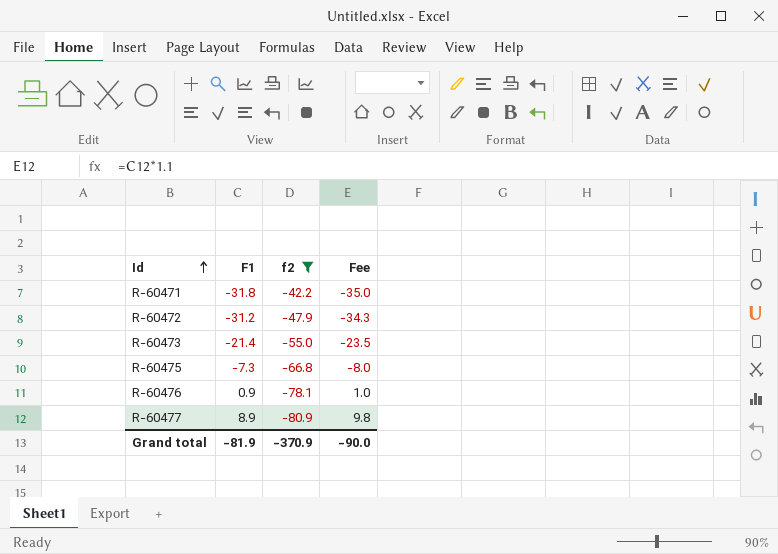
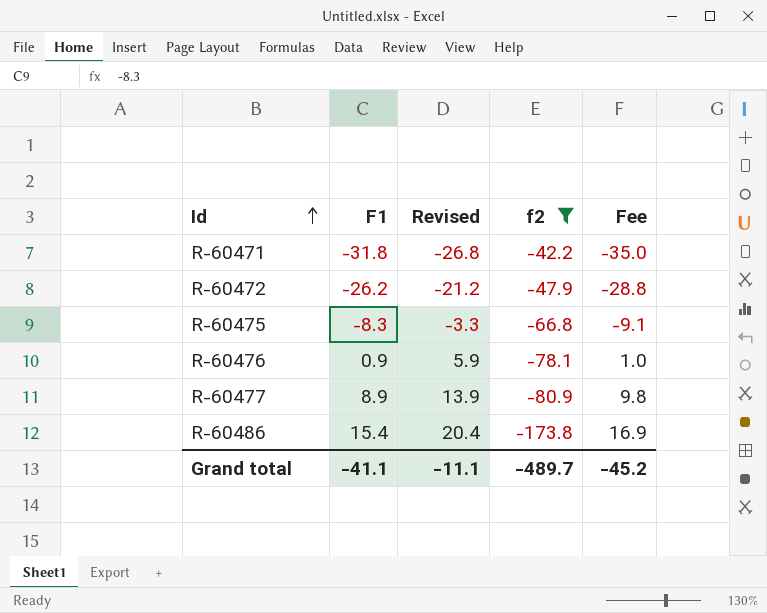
column Revised | formula: none -> [F1] + 5
row R-60473: -21.4 | -55.0 | -23.5 -> none
R-60472 | F1: -31.2 -> -26.2
R-60472 | Fee: -34.3 -> -28.8
R-60475 | F1: -7.3 -> -8.3
R-60475 | Fee: -8.0 -> -9.1
row R-60486: none -> 15.4 | 20.4 | -173.8 | 16.9
Grand total | F1: -81.9 -> -41.1
Grand total | f2: -370.9 -> -489.7
Grand total | Fee: -90.0 -> -45.2

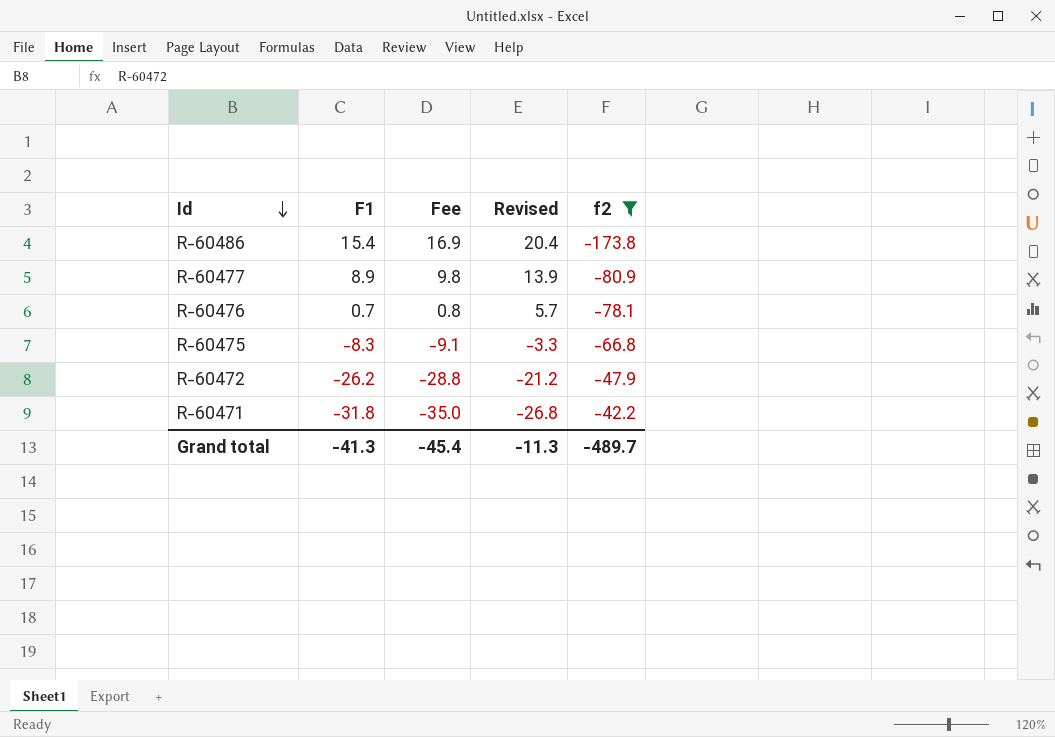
row order: Id ascending -> Id descending
column Fee | position: 5 -> 3
R-60476 | F1: 0.9 -> 0.7
R-60476 | Fee: 1.0 -> 0.8
R-60476 | Revised: 5.9 -> 5.7
Grand total | F1: -41.1 -> -41.3
Grand total | Fee: -45.2 -> -45.4
Grand total | Revised: -11.1 -> -11.3

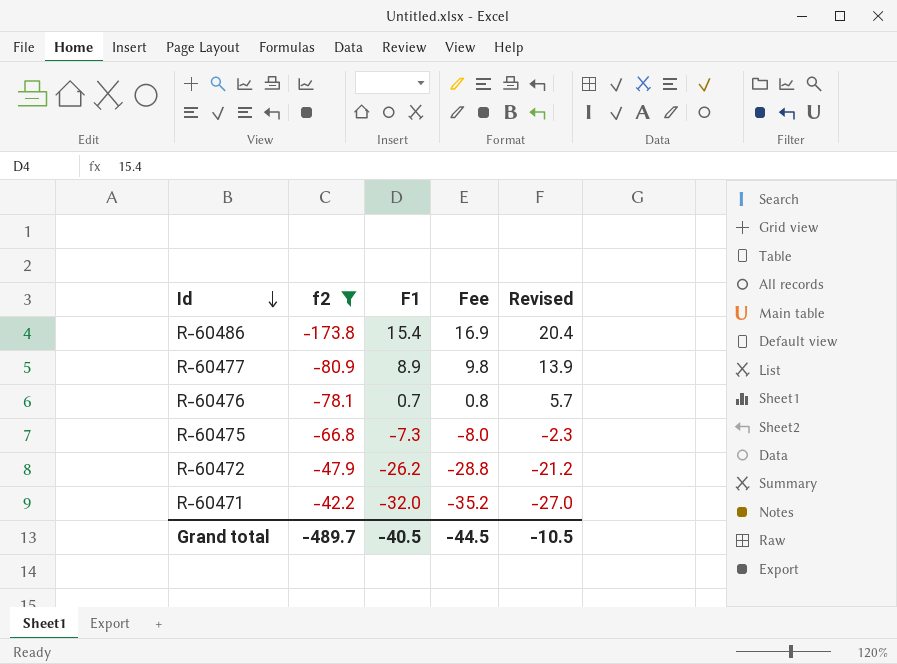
column f2 | position: 5 -> 2
R-60475 | F1: -8.3 -> -7.3
R-60475 | Fee: -9.1 -> -8.0
R-60475 | Revised: -3.3 -> -2.3
R-60471 | F1: -31.8 -> -32.0
R-60471 | Fee: -35.0 -> -35.2
R-60471 | Revised: -26.8 -> -27.0
Grand total | F1: -41.3 -> -40.5
Grand total | Fee: -45.4 -> -44.5
Grand total | Revised: -11.3 -> -10.5

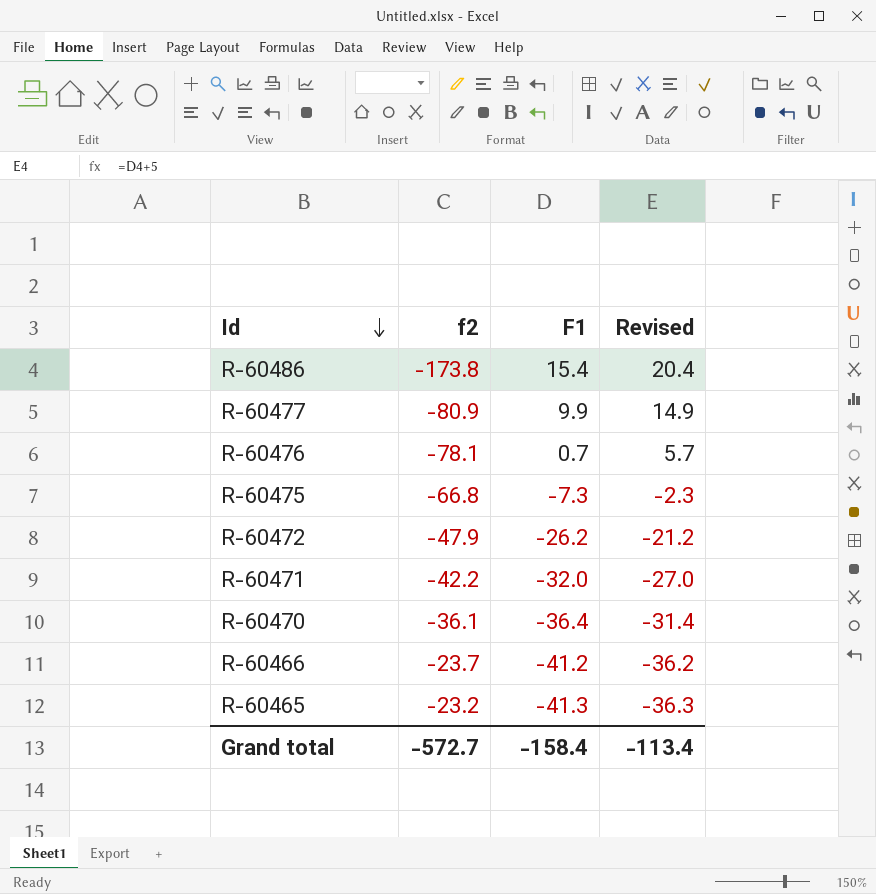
filter: f2 <= -42.2 -> none
column Fee | formula: [F1] * 1.1 -> none
R-60477 | F1: 8.9 -> 9.9
R-60477 | Revised: 13.9 -> 14.9
Grand total | f2: -489.7 -> -572.7
Grand total | F1: -40.5 -> -158.4
Grand total | Revised: -10.5 -> -113.4

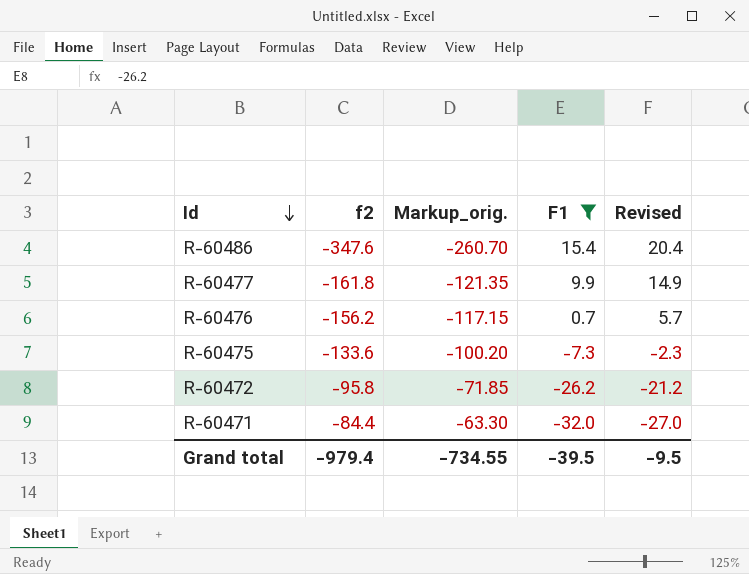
filter: none -> F1 >= -32.0
column Markup_orig. | formula: none -> [f2] * 0.75
R-60486 | f2: -173.8 -> -347.6
R-60477 | f2: -80.9 -> -161.8
R-60476 | f2: -78.1 -> -156.2
R-60475 | f2: -66.8 -> -133.6
R-60472 | f2: -47.9 -> -95.8
R-60471 | f2: -42.2 -> -84.4
Grand total | f2: -572.7 -> -979.4
Grand total | F1: -158.4 -> -39.5
Grand total | Revised: -113.4 -> -9.5

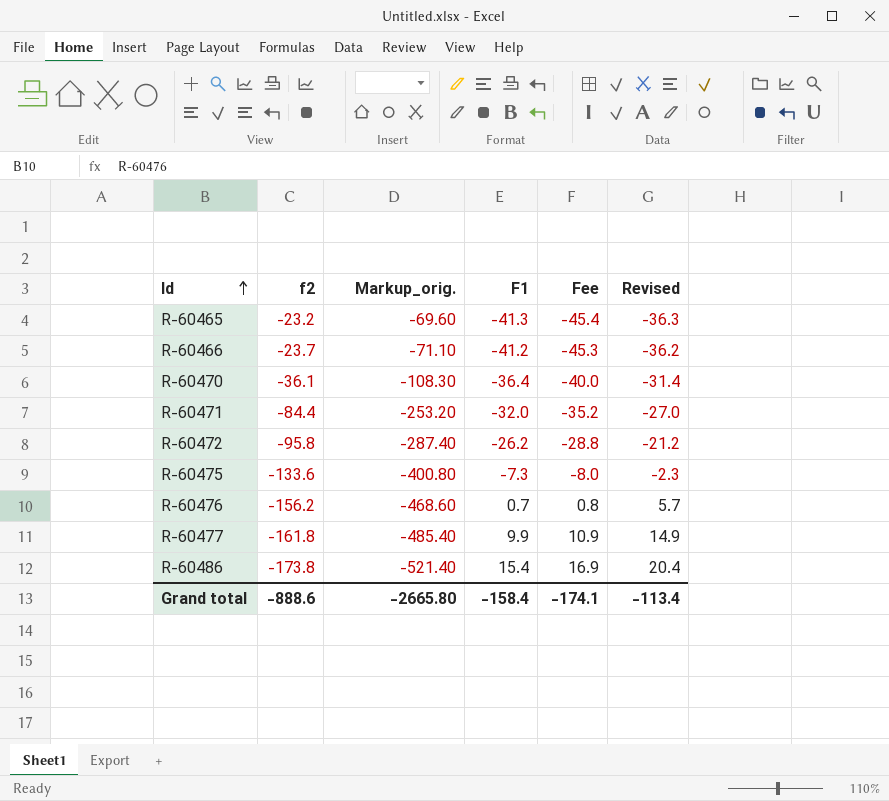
filter: F1 >= -32.0 -> none
row order: Id descending -> Id ascending
column Markup_orig. | formula: [f2] * 0.75 -> [f2] * 3
column Fee | formula: none -> [F1] * 1.1
R-60486 | f2: -347.6 -> -173.8
Grand total | f2: -979.4 -> -888.6
Grand total | Markup_orig.: -734.55 -> -2665.80
Grand total | F1: -39.5 -> -158.4
Grand total | Revised: -9.5 -> -113.4

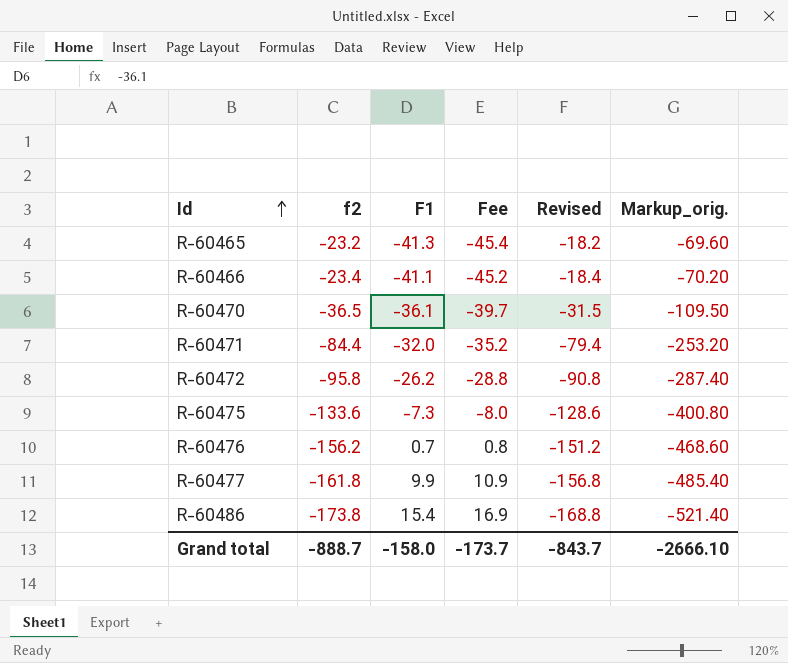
column Revised | formula: [F1] + 5 -> [f2] + 5
column Markup_orig. | position: 3 -> 6
R-60466 | f2: -23.7 -> -23.4
R-60466 | F1: -41.2 -> -41.1
R-60466 | Fee: -45.3 -> -45.2
R-60466 | Markup_orig.: -71.10 -> -70.20
R-60470 | f2: -36.1 -> -36.5
R-60470 | F1: -36.4 -> -36.1
R-60470 | Fee: -40.0 -> -39.7
R-60470 | Markup_orig.: -108.30 -> -109.50
Grand total | f2: -888.6 -> -888.7
Grand total | F1: -158.4 -> -158.0
Grand total | Fee: -174.1 -> -173.7
Grand total | Revised: -113.4 -> -843.7
Grand total | Markup_orig.: -2665.80 -> -2666.10

